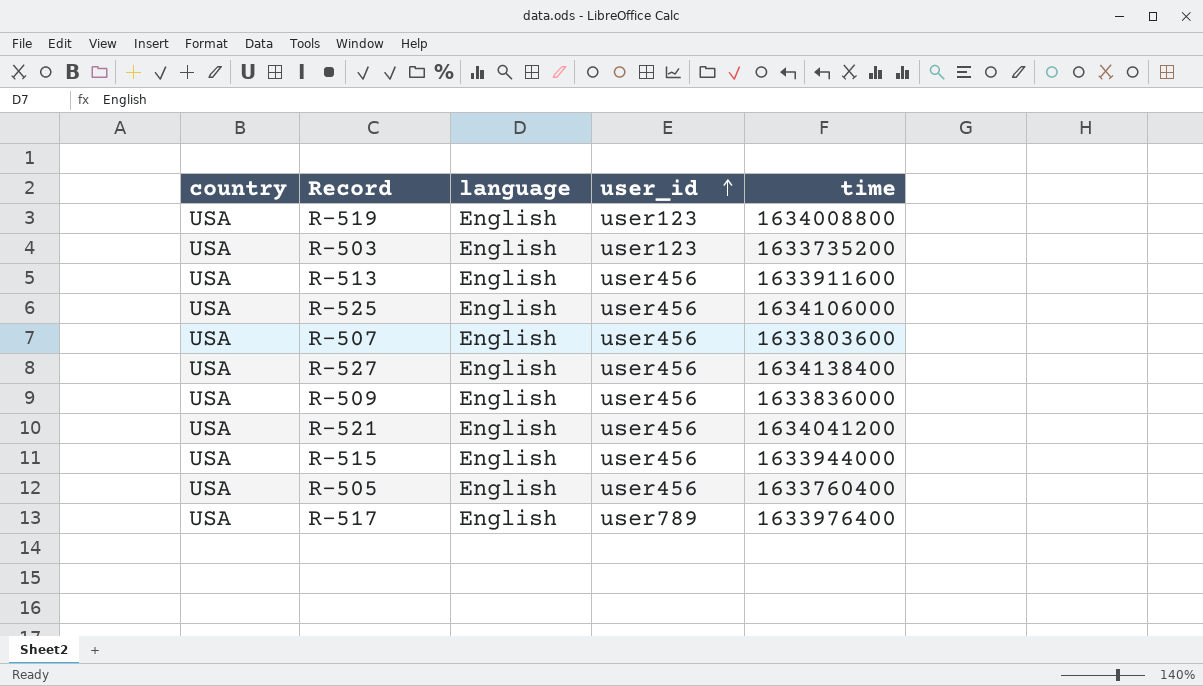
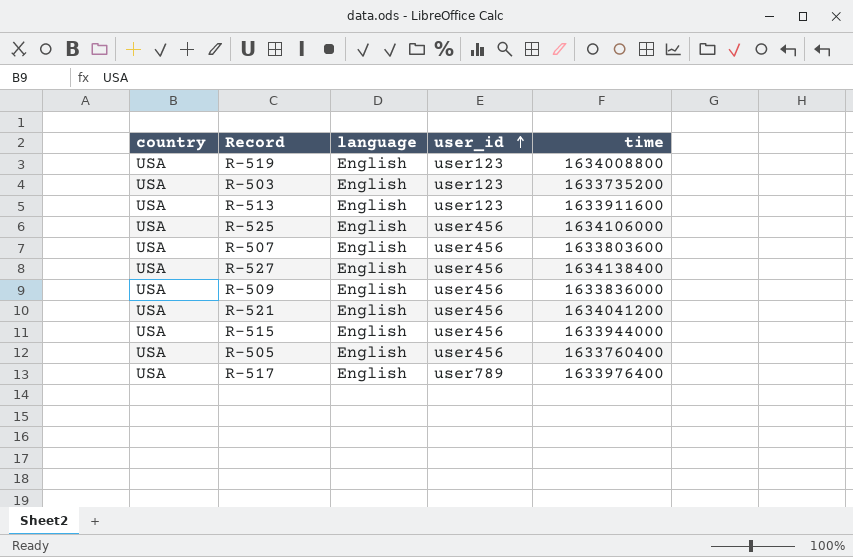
R-513 | user_id: user456 -> user123

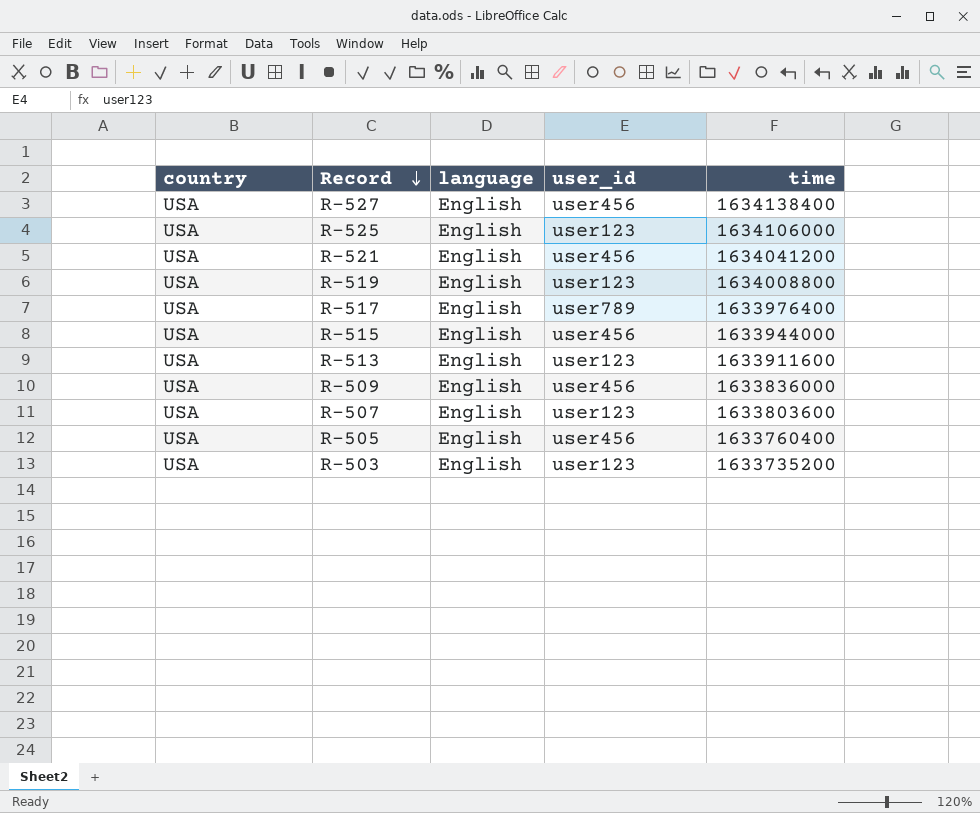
row order: user_id ascending -> Record descending
R-525 | user_id: user456 -> user123
R-507 | user_id: user456 -> user123

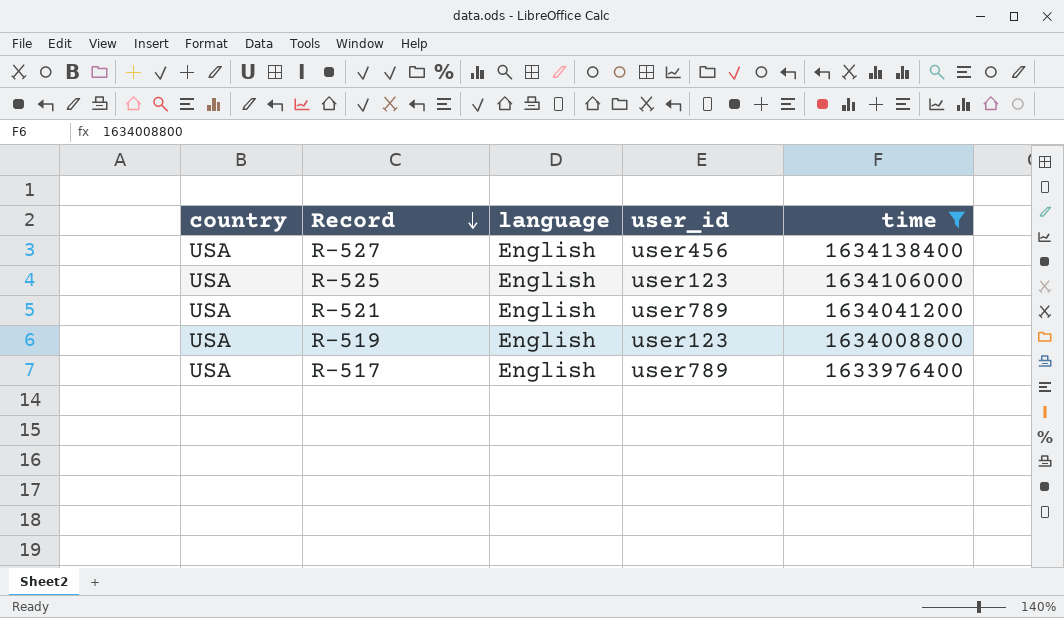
filter: none -> time >= 1633976400
R-521 | user_id: user456 -> user789

